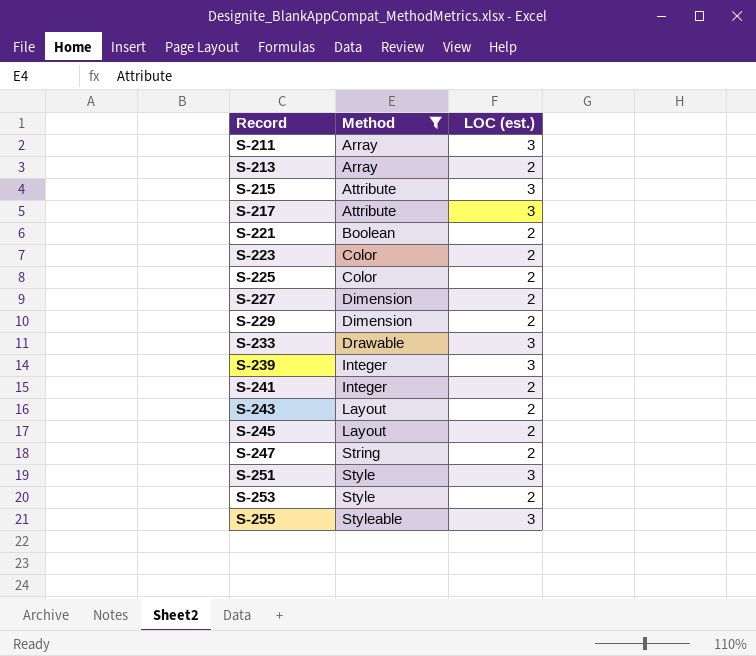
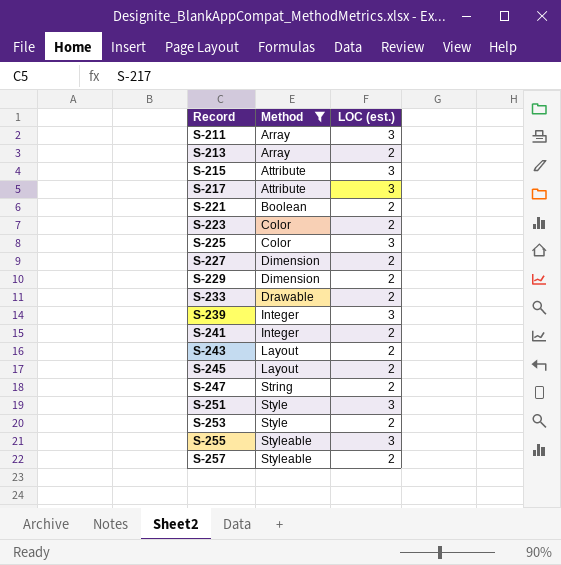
S-225 | LOC (est.): 2 -> 3
S-233 | LOC (est.): 3 -> 2
row S-257: none -> Styleable | 2

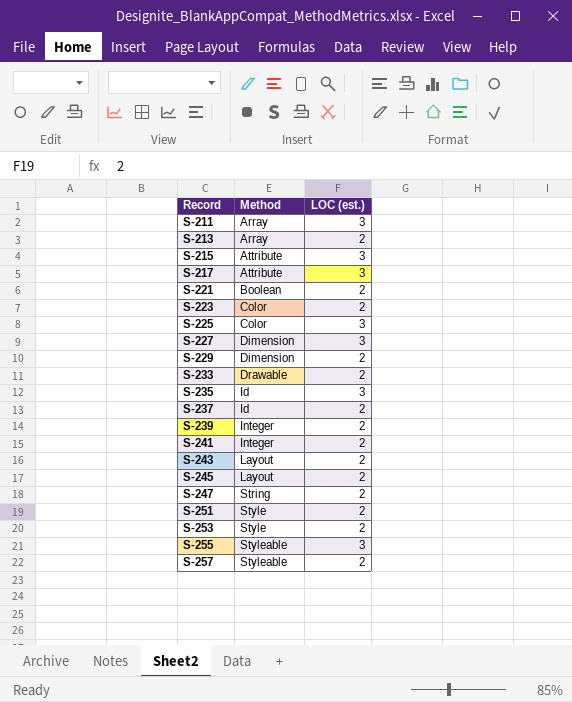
filter: Method != Id -> none
S-227 | LOC (est.): 2 -> 3
S-239 | LOC (est.): 3 -> 2
S-251 | LOC (est.): 3 -> 2

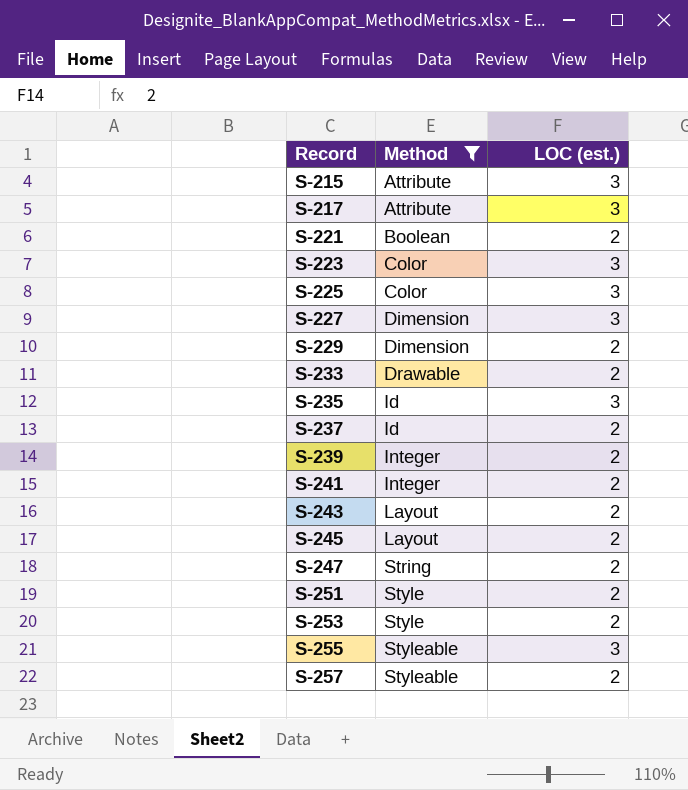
filter: none -> Method != Array
S-223 | LOC (est.): 2 -> 3

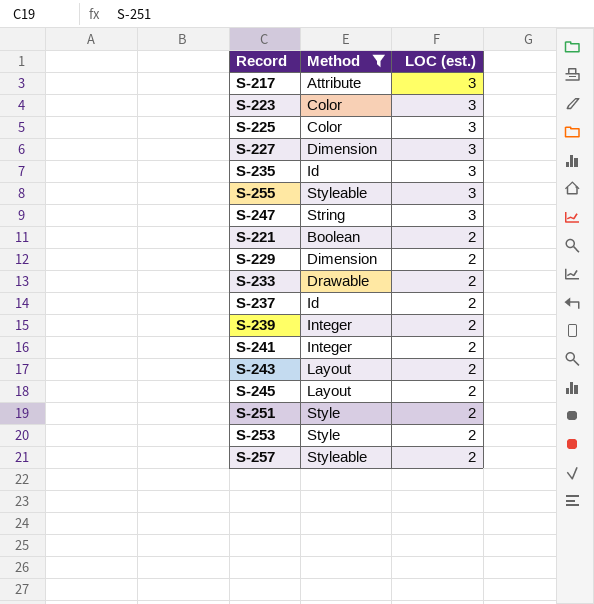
row order: Record ascending -> LOC (est.) descending
row S-215: Attribute | 3 -> none
S-247 | LOC (est.): 2 -> 3

